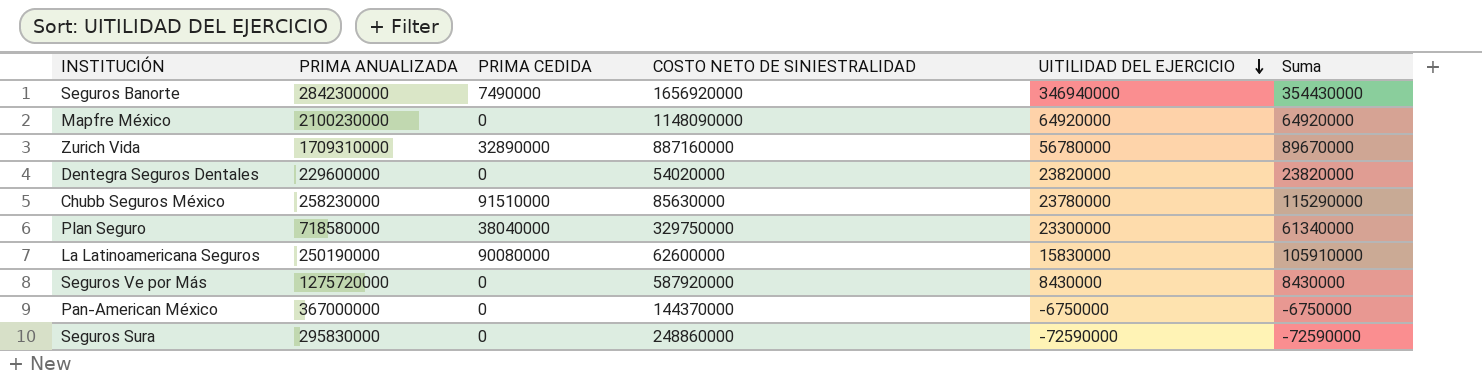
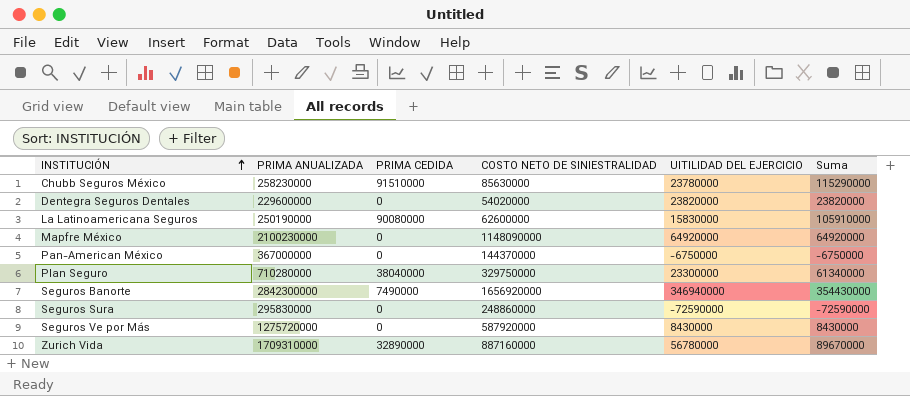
row order: UITILIDAD DEL EJERCICIO descending -> INSTITUCIÓN ascending
Plan Seguro | PRIMA ANUALIZADA: 718580000 -> 710280000

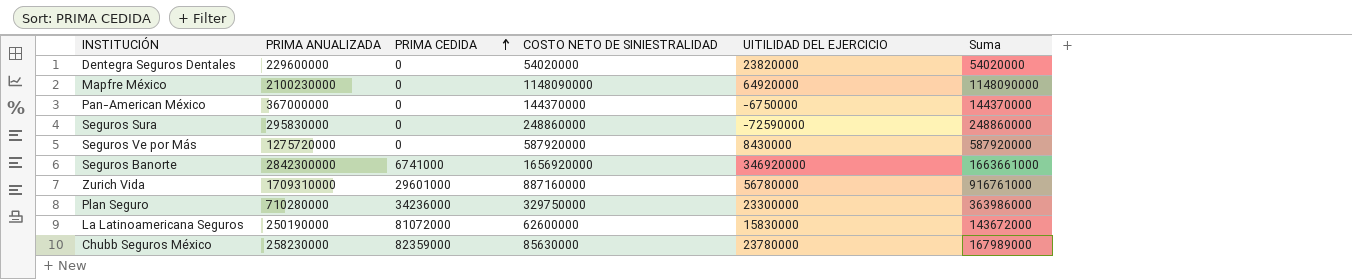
row order: INSTITUCIÓN ascending -> PRIMA CEDIDA ascending
column Suma | formula: [PRIMA CEDIDA] + [UITILIDAD DEL EJERCICIO] -> [PRIMA CEDIDA] + [COSTO NETO DE SINIESTRALIDAD]
Seguros Banorte | PRIMA CEDIDA: 7490000 -> 6741000
Seguros Banorte | UITILIDAD DEL EJERCICIO: 346940000 -> 346920000
Zurich Vida | PRIMA CEDIDA: 32890000 -> 29601000
Plan Seguro | PRIMA CEDIDA: 38040000 -> 34236000
La Latinoamericana Seguros | PRIMA CEDIDA: 90080000 -> 81072000
Chubb Seguros México | PRIMA CEDIDA: 91510000 -> 82359000

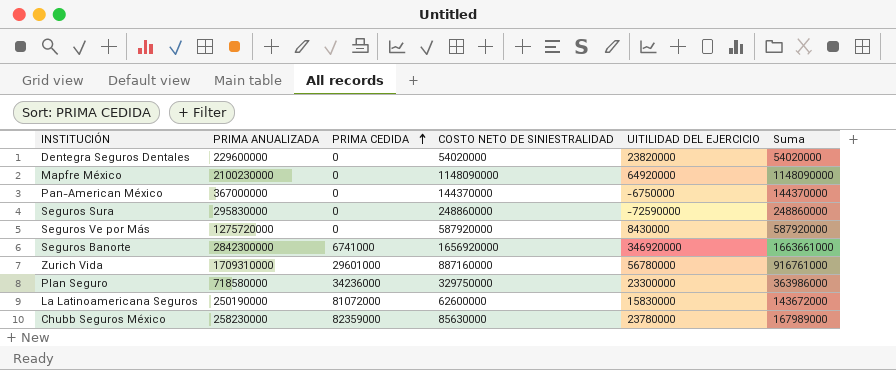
Plan Seguro | PRIMA ANUALIZADA: 710280000 -> 718580000

